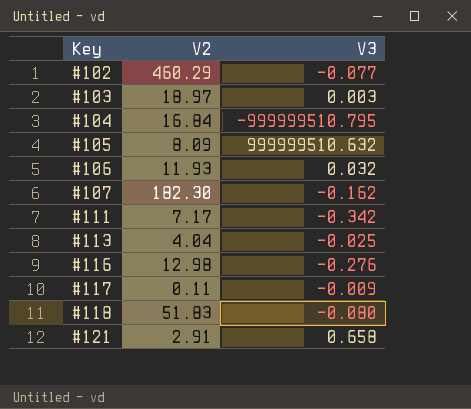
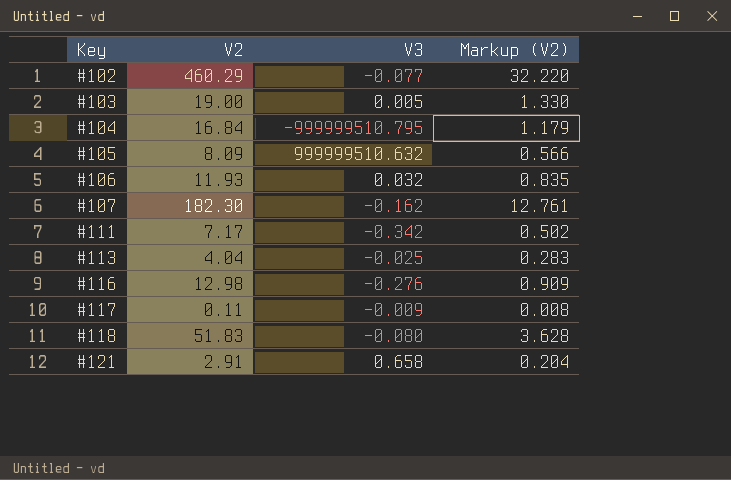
column Markup (V2) | formula: none -> [V2] * 0.07
#103 | V2: 18.97 -> 19.00
#103 | V3: 0.003 -> 0.005

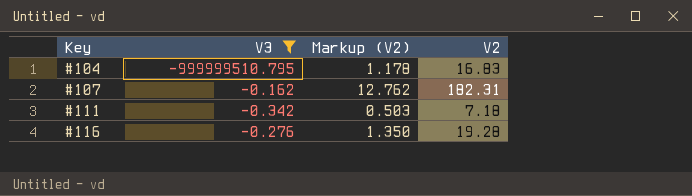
filter: none -> V3 <= -0.162
column V2 | position: 2 -> 4
#104 | Markup (V2): 1.179 -> 1.178
#104 | V2: 16.84 -> 16.83
#107 | Markup (V2): 12.761 -> 12.762
#107 | V2: 182.30 -> 182.31
#111 | Markup (V2): 0.502 -> 0.503
#111 | V2: 7.17 -> 7.18
#116 | Markup (V2): 0.909 -> 1.350
#116 | V2: 12.98 -> 19.28

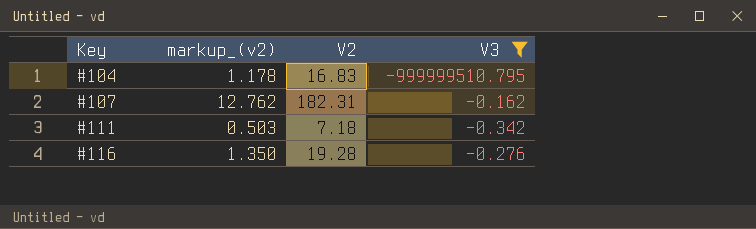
column name: Markup (V2) -> markup_(v2)
column V3 | position: 2 -> 4

